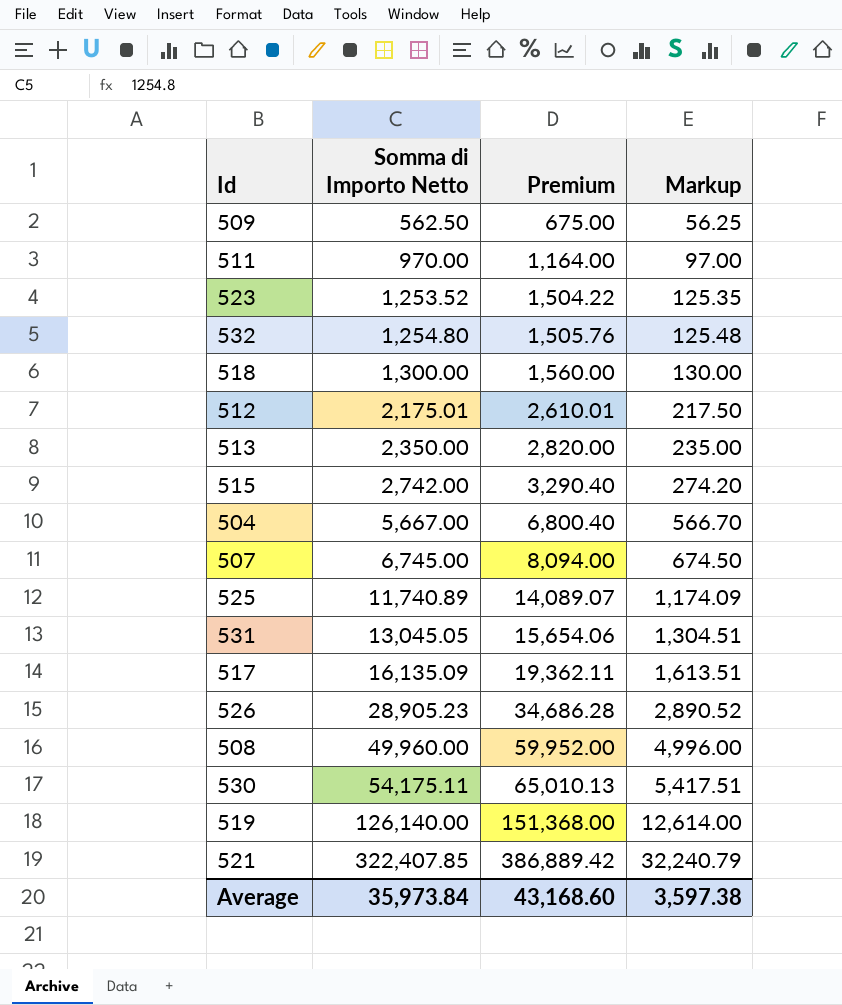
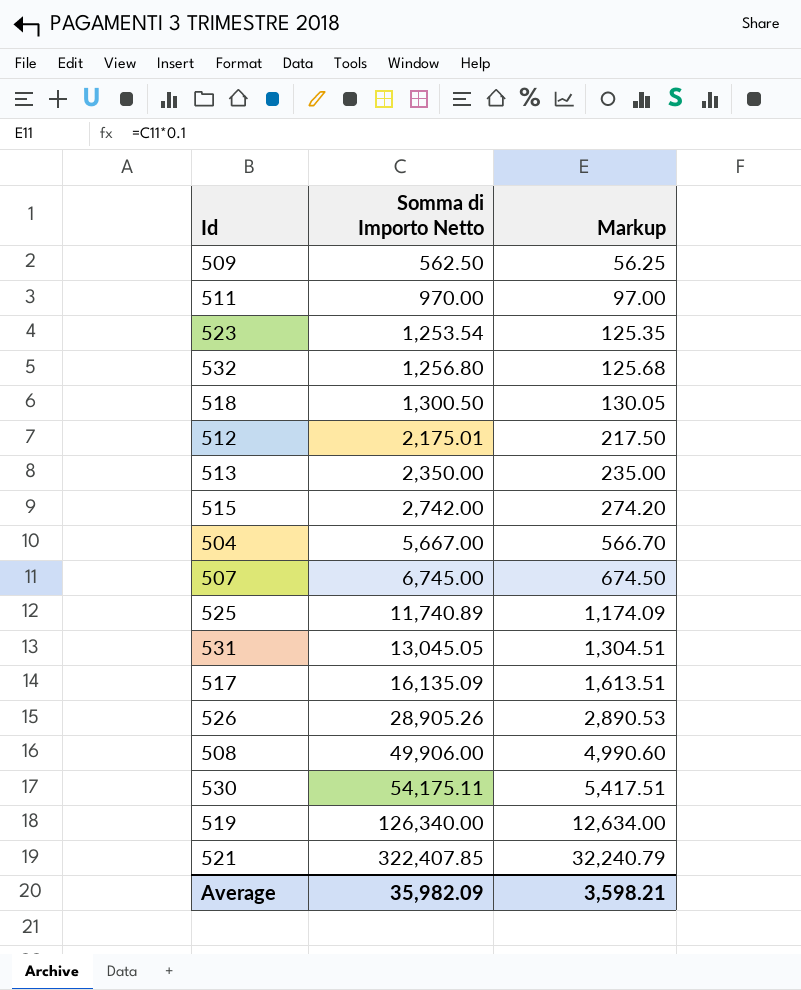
column Premium | formula: [Somma di Importo Netto] * 1.2 -> none
523 | Somma di Importo Netto: 1,253.52 -> 1,253.54
532 | Somma di Importo Netto: 1,254.80 -> 1,256.80
532 | Markup: 125.48 -> 125.68
518 | Somma di Importo Netto: 1,300.00 -> 1,300.50
518 | Markup: 130.00 -> 130.05
526 | Somma di Importo Netto: 28,905.23 -> 28,905.26
526 | Markup: 2,890.52 -> 2,890.53
508 | Somma di Importo Netto: 49,960.00 -> 49,906.00
508 | Markup: 4,996.00 -> 4,990.60
519 | Somma di Importo Netto: 126,140.00 -> 126,340.00
519 | Markup: 12,614.00 -> 12,634.00
Average | Somma di Importo Netto: 35,973.84 -> 35,982.09
Average | Markup: 3,597.38 -> 3,598.21

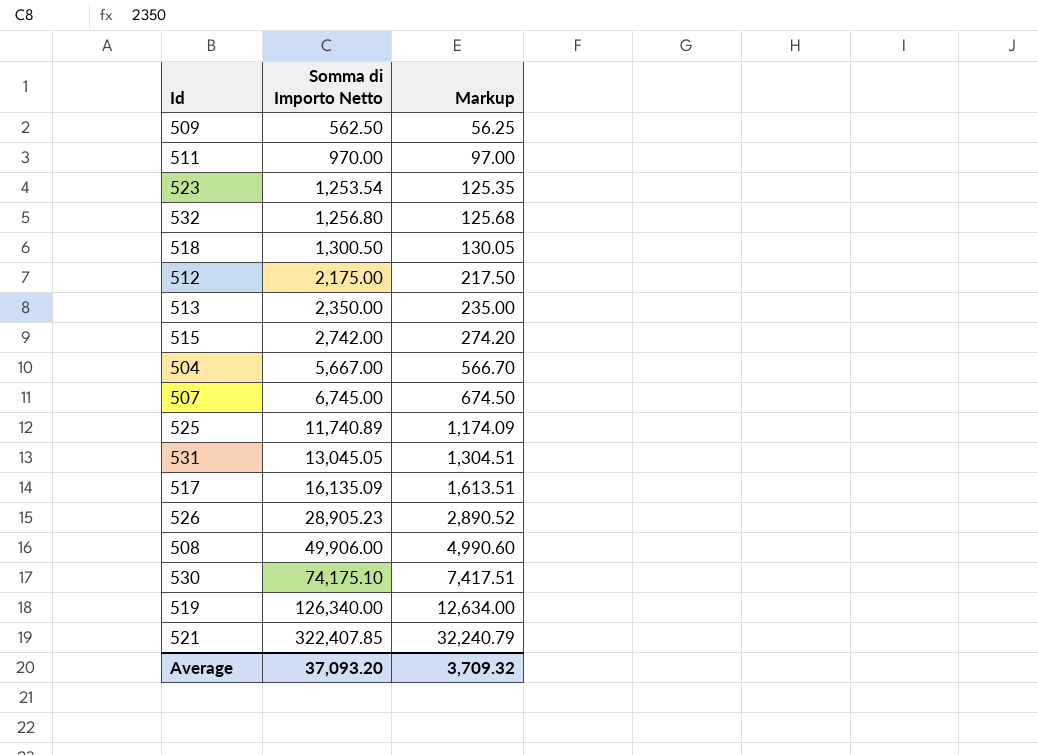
512 | Somma di Importo Netto: 2,175.01 -> 2,175.00
526 | Somma di Importo Netto: 28,905.26 -> 28,905.23
526 | Markup: 2,890.53 -> 2,890.52
530 | Somma di Importo Netto: 54,175.11 -> 74,175.10
530 | Markup: 5,417.51 -> 7,417.51
Average | Somma di Importo Netto: 35,982.09 -> 37,093.20
Average | Markup: 3,598.21 -> 3,709.32

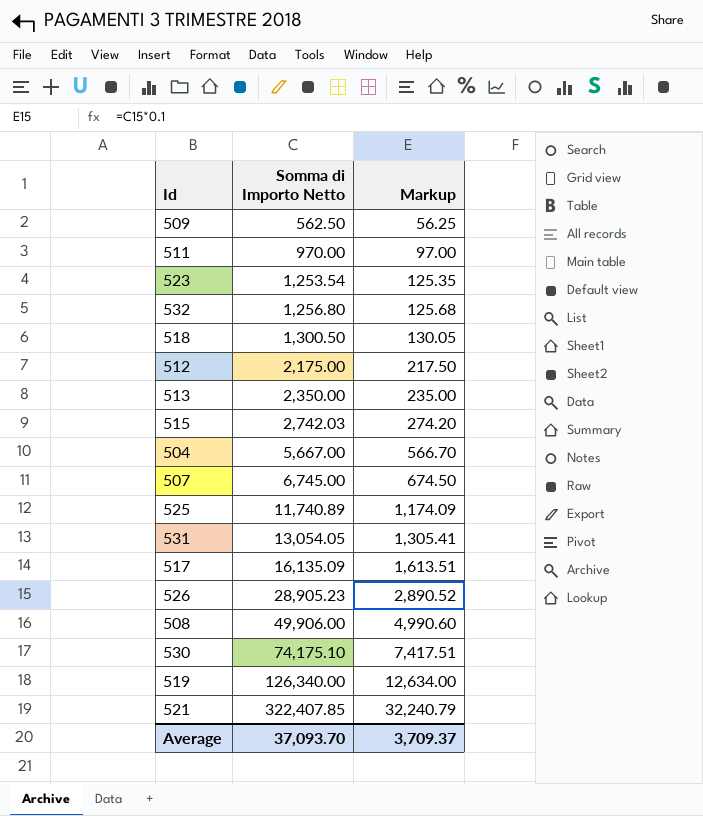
515 | Somma di Importo Netto: 2,742.00 -> 2,742.03
531 | Somma di Importo Netto: 13,045.05 -> 13,054.05
531 | Markup: 1,304.51 -> 1,305.41
Average | Somma di Importo Netto: 37,093.20 -> 37,093.70
Average | Markup: 3,709.32 -> 3,709.37

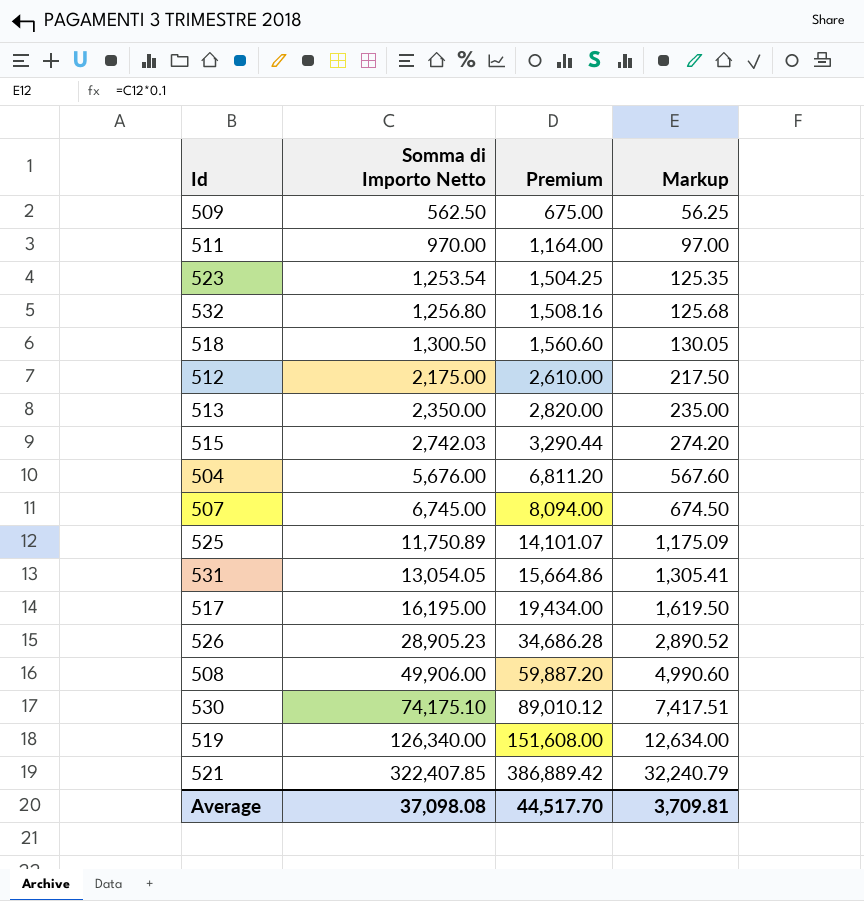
column Premium | formula: none -> [Somma di Importo Netto] * 1.2
504 | Somma di Importo Netto: 5,667.00 -> 5,676.00
504 | Markup: 566.70 -> 567.60
525 | Somma di Importo Netto: 11,740.89 -> 11,750.89
525 | Markup: 1,174.09 -> 1,175.09
517 | Somma di Importo Netto: 16,135.09 -> 16,195.00
517 | Markup: 1,613.51 -> 1,619.50
Average | Somma di Importo Netto: 37,093.70 -> 37,098.08
Average | Markup: 3,709.37 -> 3,709.81

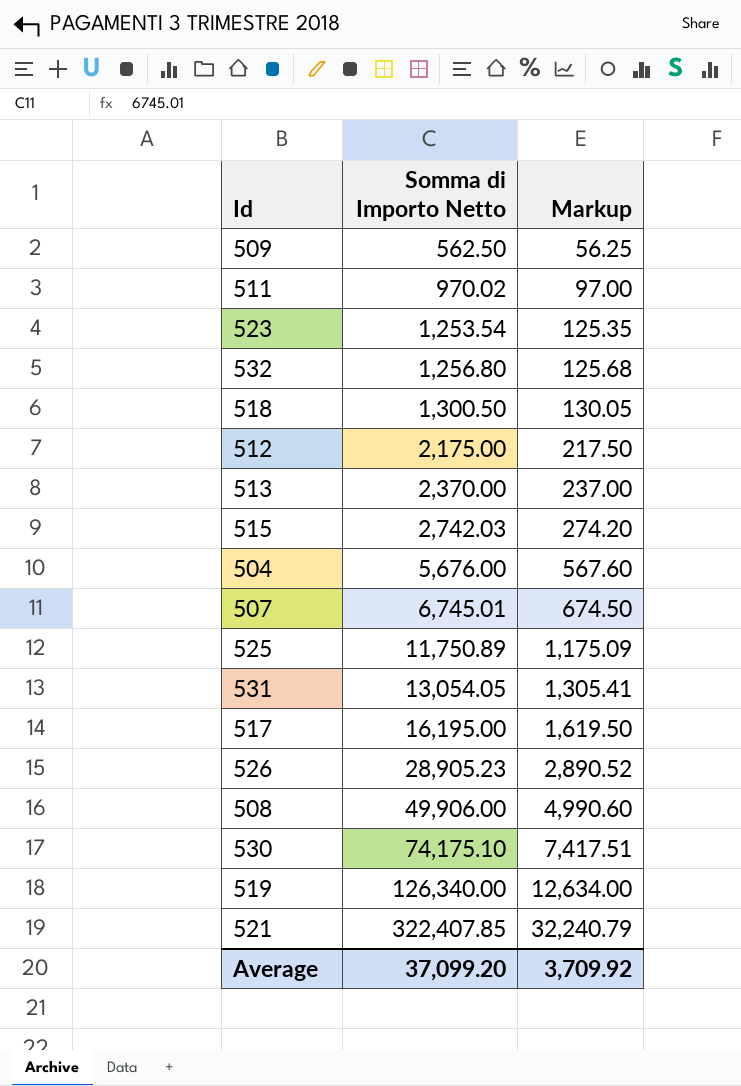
column Premium | formula: [Somma di Importo Netto] * 1.2 -> none
511 | Somma di Importo Netto: 970.00 -> 970.02
513 | Somma di Importo Netto: 2,350.00 -> 2,370.00
513 | Markup: 235.00 -> 237.00
507 | Somma di Importo Netto: 6,745.00 -> 6,745.01
Average | Somma di Importo Netto: 37,098.08 -> 37,099.20
Average | Markup: 3,709.81 -> 3,709.92

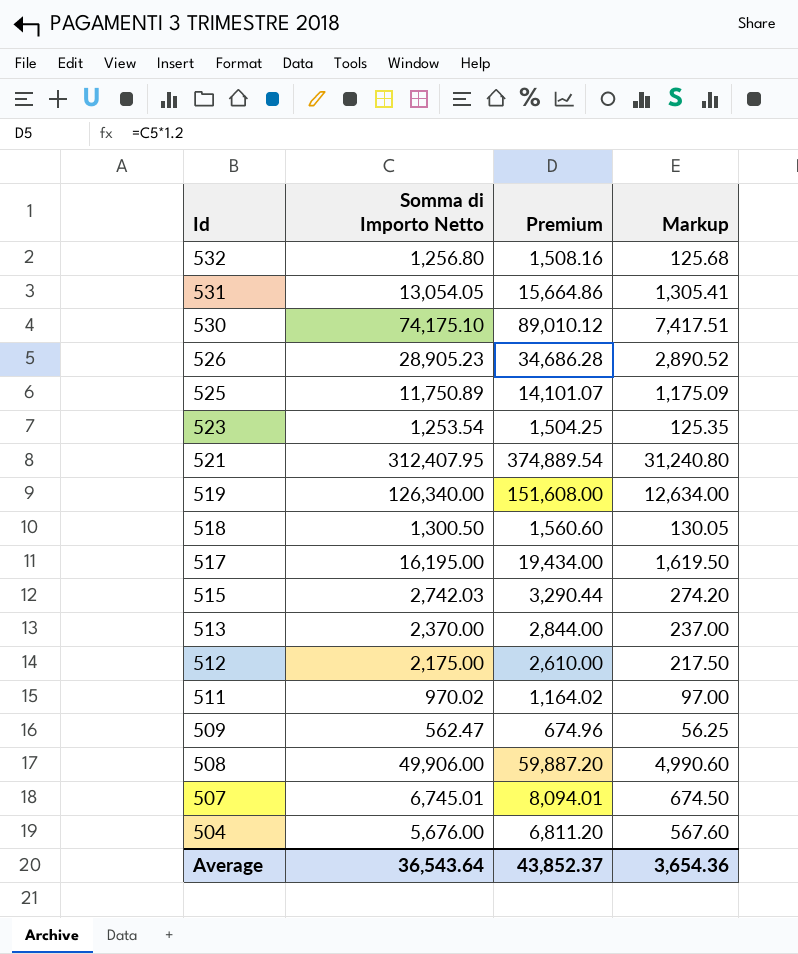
row order: Somma di Importo Netto ascending -> Id descending
column Premium | formula: none -> [Somma di Importo Netto] * 1.2
521 | Somma di Importo Netto: 322,407.85 -> 312,407.95
521 | Markup: 32,240.79 -> 31,240.80
509 | Somma di Importo Netto: 562.50 -> 562.47
Average | Somma di Importo Netto: 37,099.20 -> 36,543.64
Average | Markup: 3,709.92 -> 3,654.36

